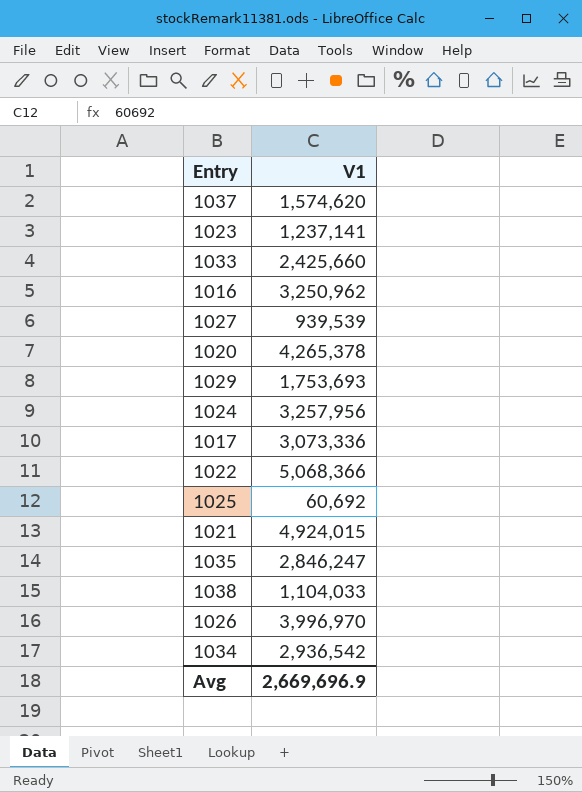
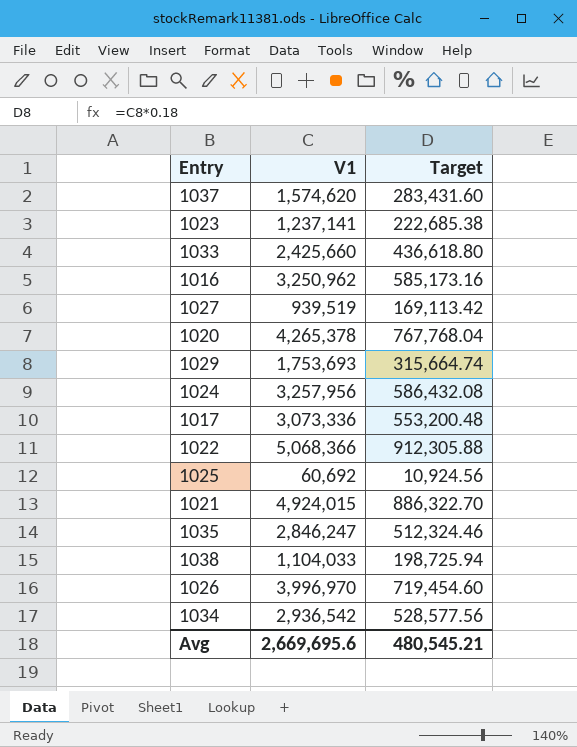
column Target | formula: none -> [V1] * 0.18
1027 | V1: 939,539 -> 939,519
Avg | V1: 2,669,696.9 -> 2,669,695.6

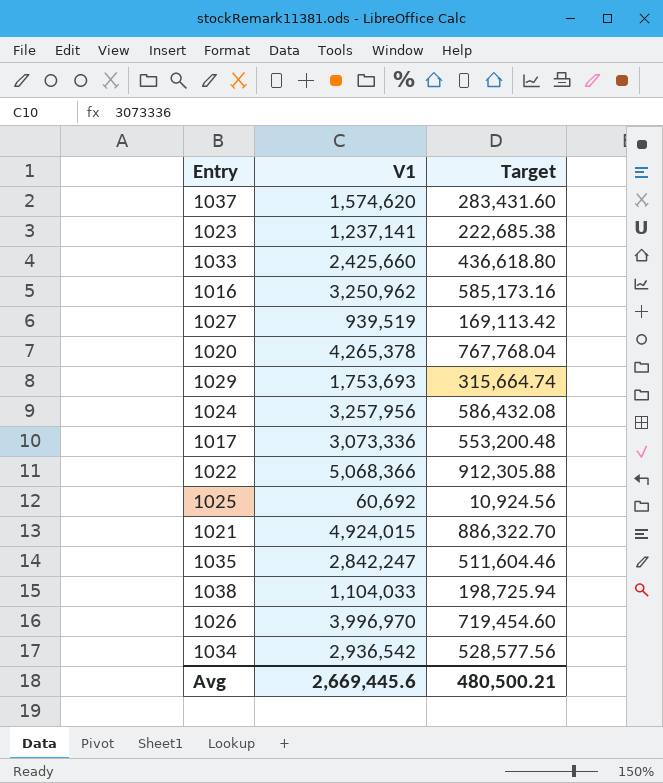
1035 | V1: 2,846,247 -> 2,842,247
1035 | Target: 512,324.46 -> 511,604.46
Avg | V1: 2,669,695.6 -> 2,669,445.6
Avg | Target: 480,545.21 -> 480,500.21

